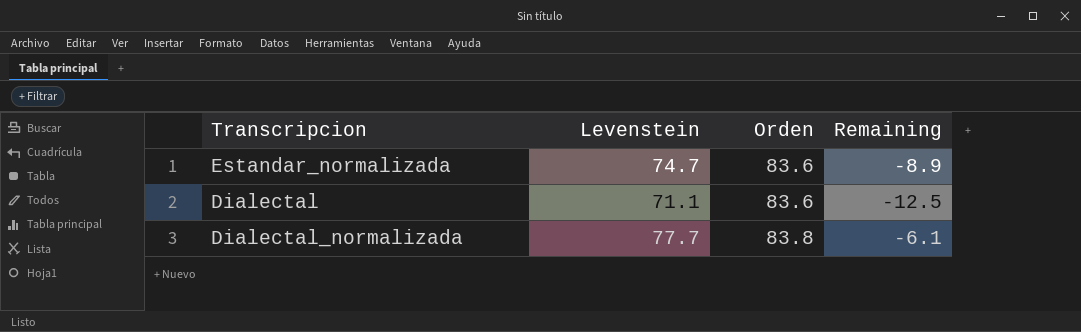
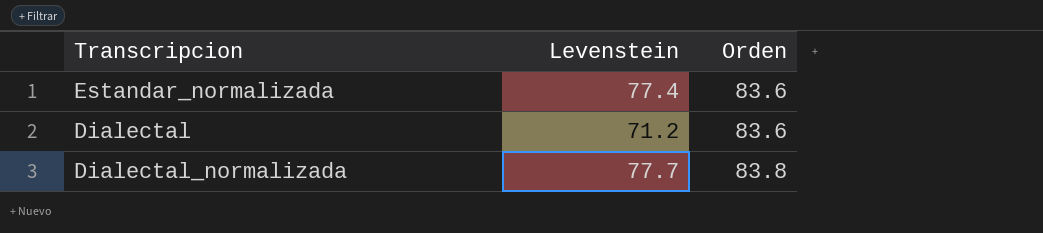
column Remaining | formula: [Levenstein] - [Orden] -> none
Estandar_normalizada | Levenstein: 74.7 -> 77.4
Dialectal | Levenstein: 71.1 -> 71.2

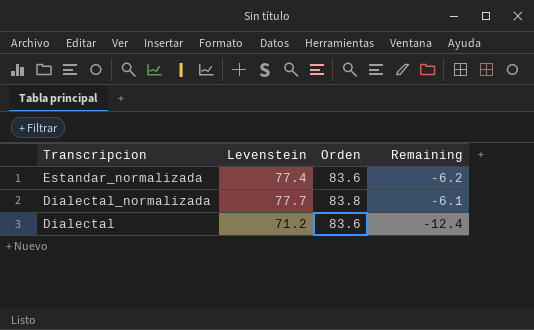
row order: Orden ascending -> Transcripcion descending
column Remaining | formula: none -> [Levenstein] - [Orden]

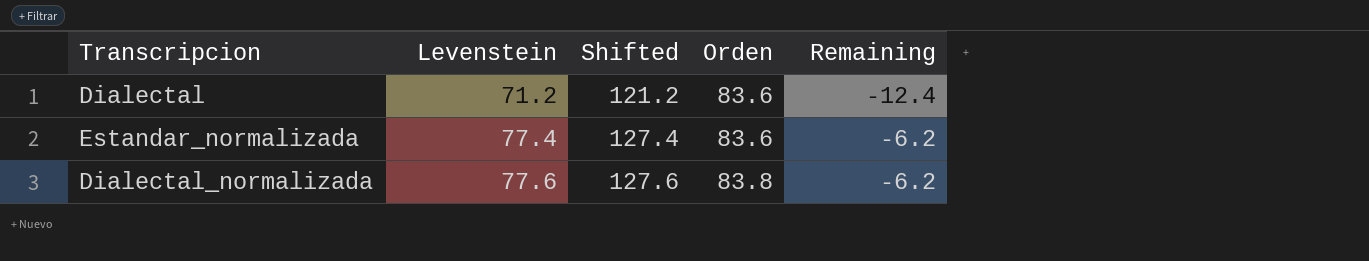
row order: Transcripcion descending -> Levenstein ascending
column Shifted | formula: none -> [Levenstein] + 50
Dialectal_normalizada | Levenstein: 77.7 -> 77.6
Dialectal_normalizada | Remaining: -6.1 -> -6.2

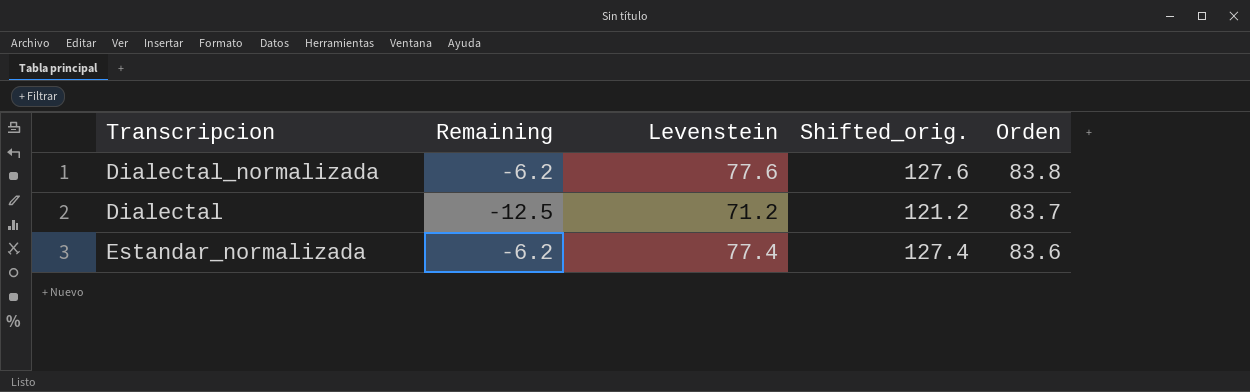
row order: Levenstein ascending -> Orden descending
column Remaining | position: 5 -> 2
column name: Shifted -> Shifted_orig.
Dialectal | Remaining: -12.4 -> -12.5
Dialectal | Orden: 83.6 -> 83.7

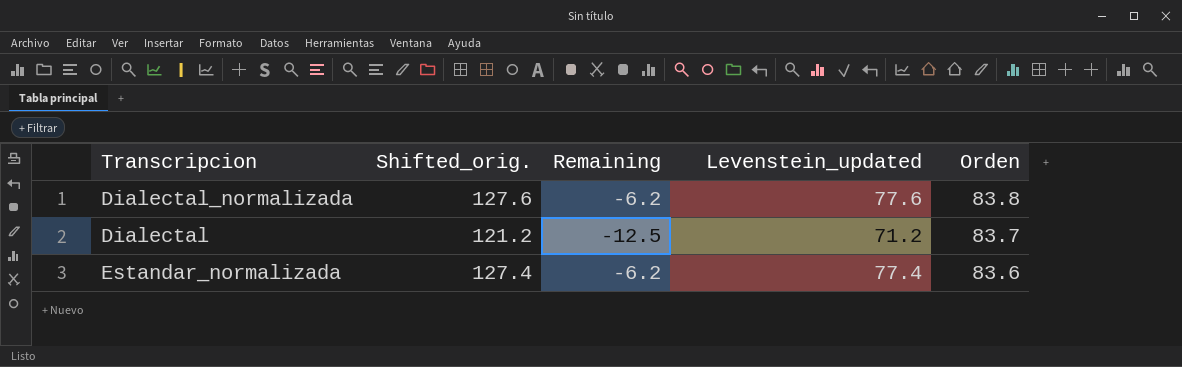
column Shifted_orig. | position: 4 -> 2
column name: Levenstein -> Levenstein_updated

